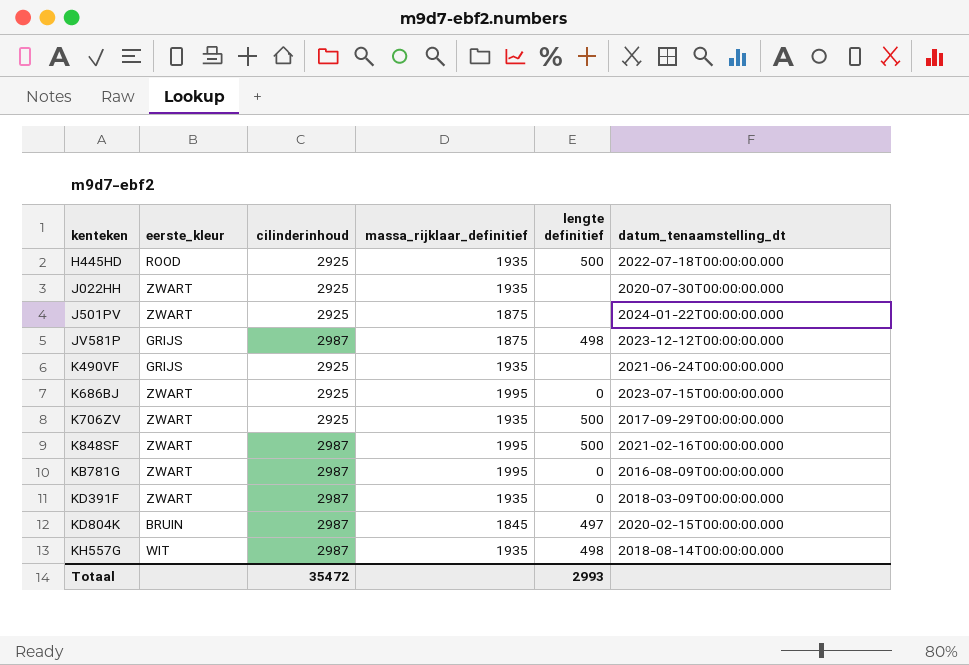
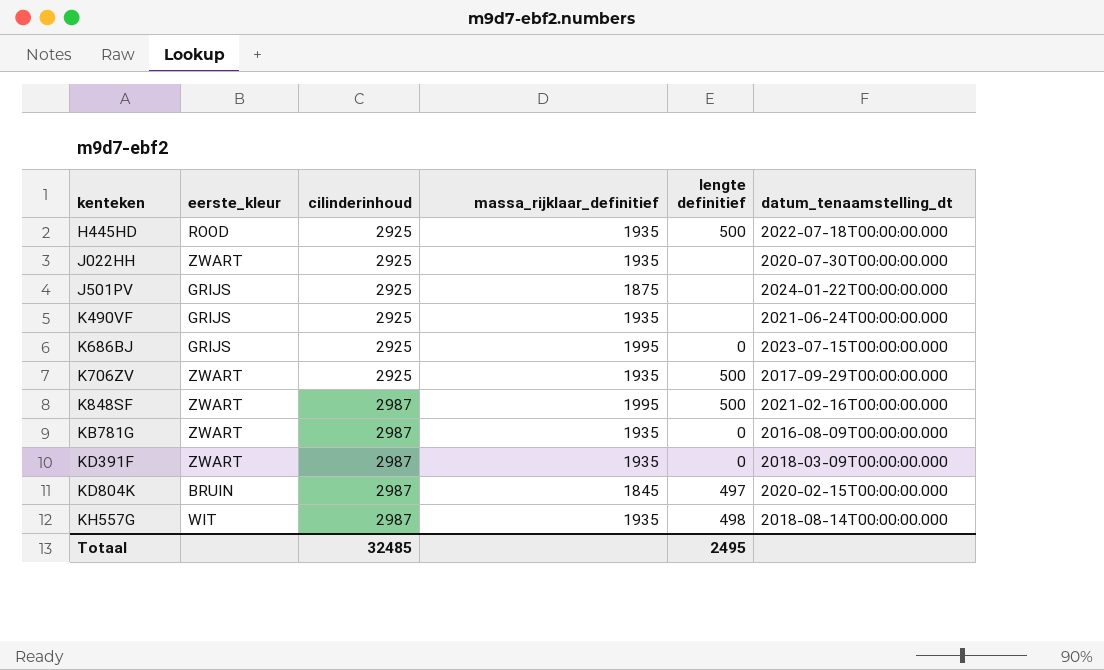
row JV581P: GRIJS | 2987 | 1875 | 498 | 2023-12-12T00:00:00.000 -> none
J501PV | eerste_kleur: ZWART -> GRIJS
K686BJ | eerste_kleur: ZWART -> GRIJS
KB781G | massa_rijklaar_definitief: 1995 -> 1935
Totaal | cilinderinhoud: 35472 -> 32485
Totaal | lengte definitief: 2993 -> 2495

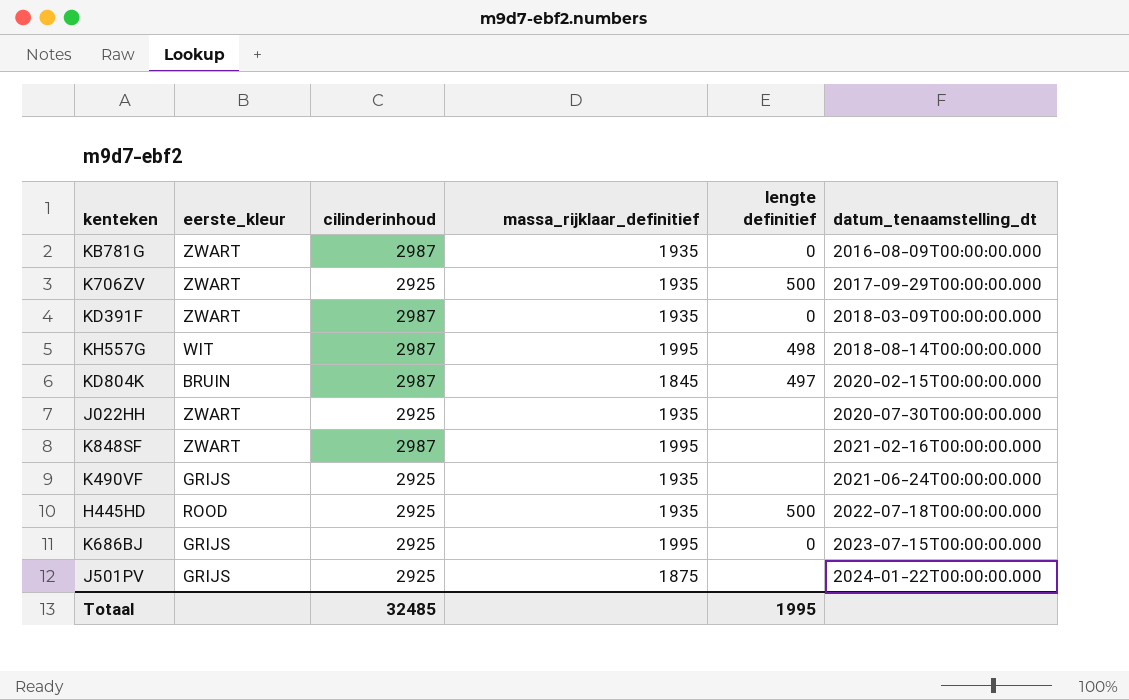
row order: kenteken ascending -> datum_tenaamstelling_dt ascending
KH557G | massa_rijklaar_definitief: 1935 -> 1995
K848SF | lengte definitief: 500 -> none
Totaal | lengte definitief: 2495 -> 1995

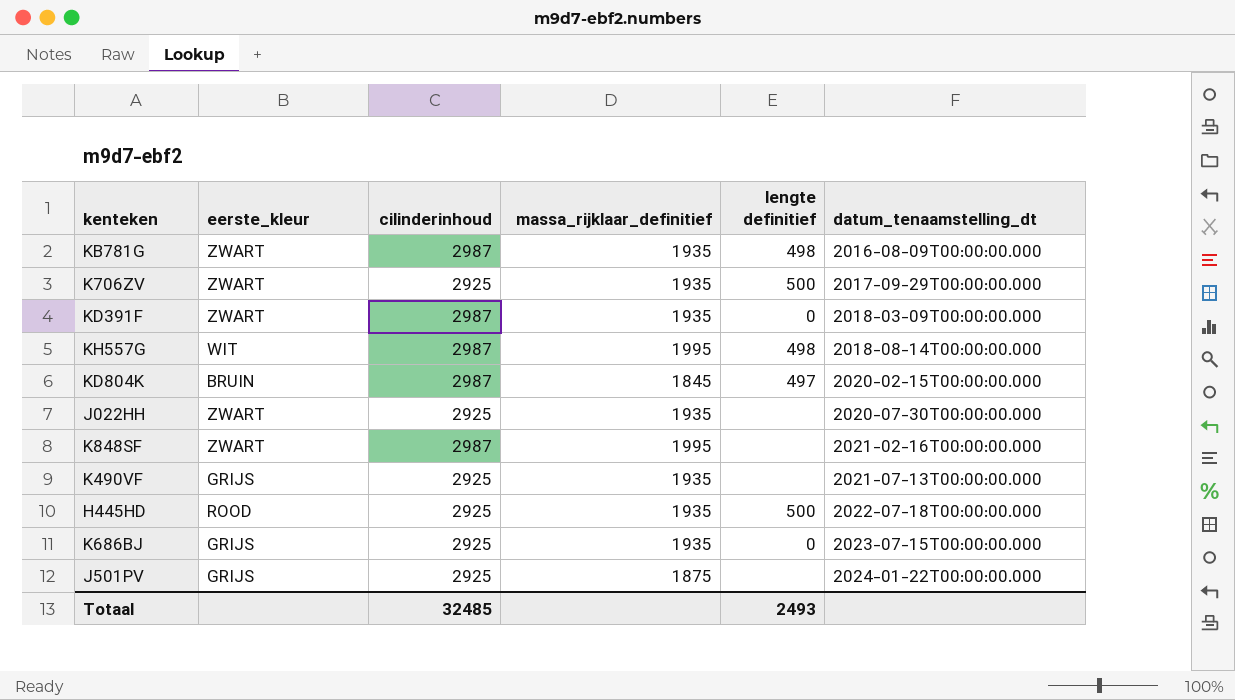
KB781G | lengte definitief: 0 -> 498
K490VF | datum_tenaamstelling_dt: 2021-06-24T00:00:00.000 -> 2021-07-13T00:00:00.000
K686BJ | massa_rijklaar_definitief: 1995 -> 1935
Totaal | lengte definitief: 1995 -> 2493

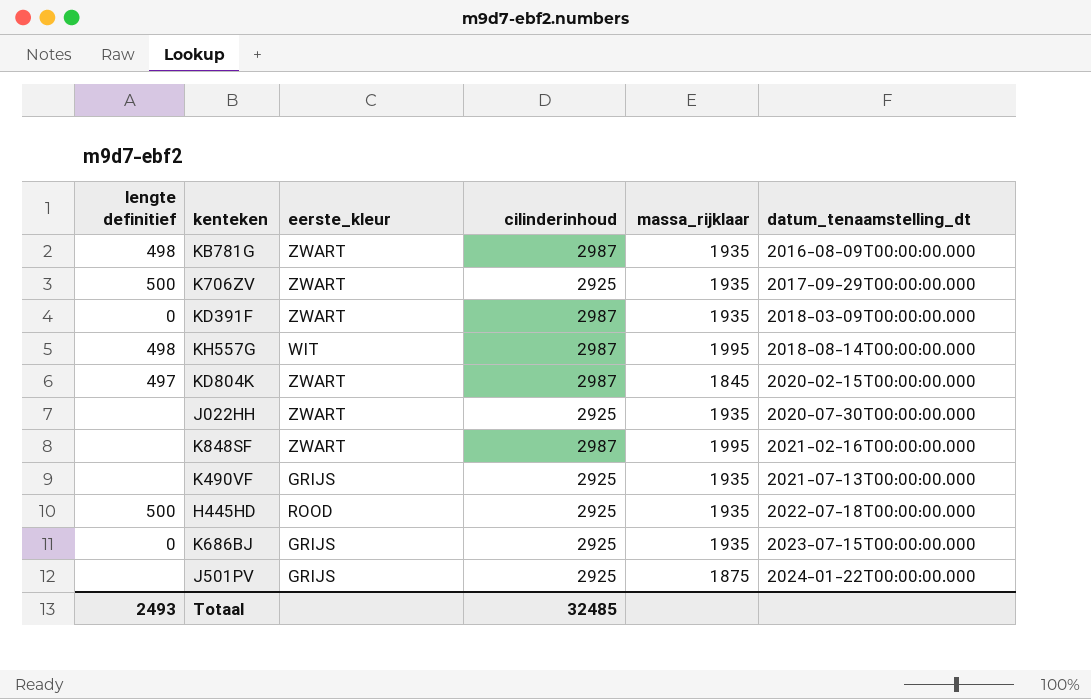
column lengte definitief | position: 5 -> 1
column name: massa_rijklaar_definitief -> massa_rijklaar
KD804K | eerste_kleur: BRUIN -> ZWART

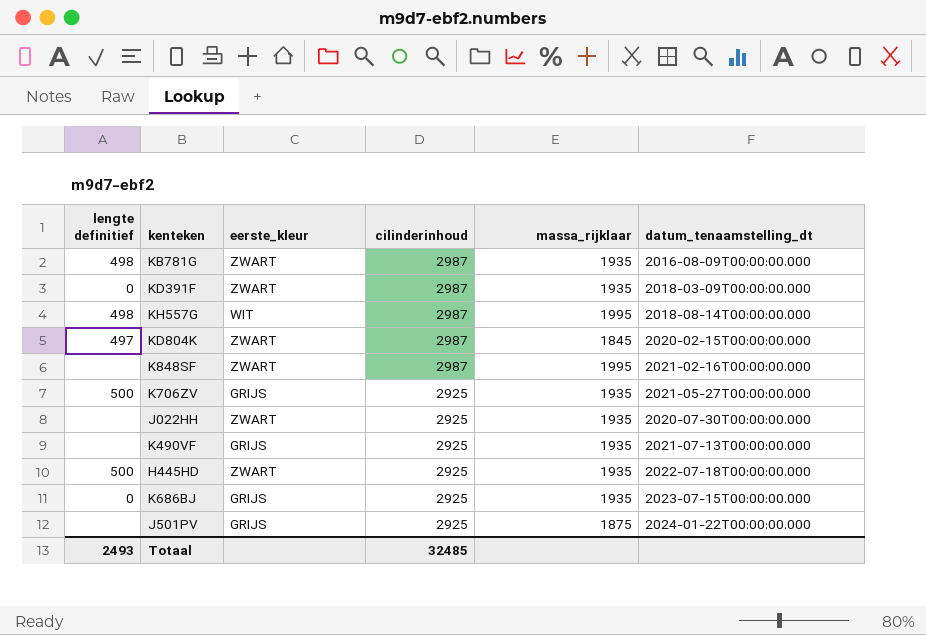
row order: datum_tenaamstelling_dt ascending -> cilinderinhoud descending
K706ZV | eerste_kleur: ZWART -> GRIJS
K706ZV | datum_tenaamstelling_dt: 2017-09-29T00:00:00.000 -> 2021-05-27T00:00:00.000
H445HD | eerste_kleur: ROOD -> ZWART

